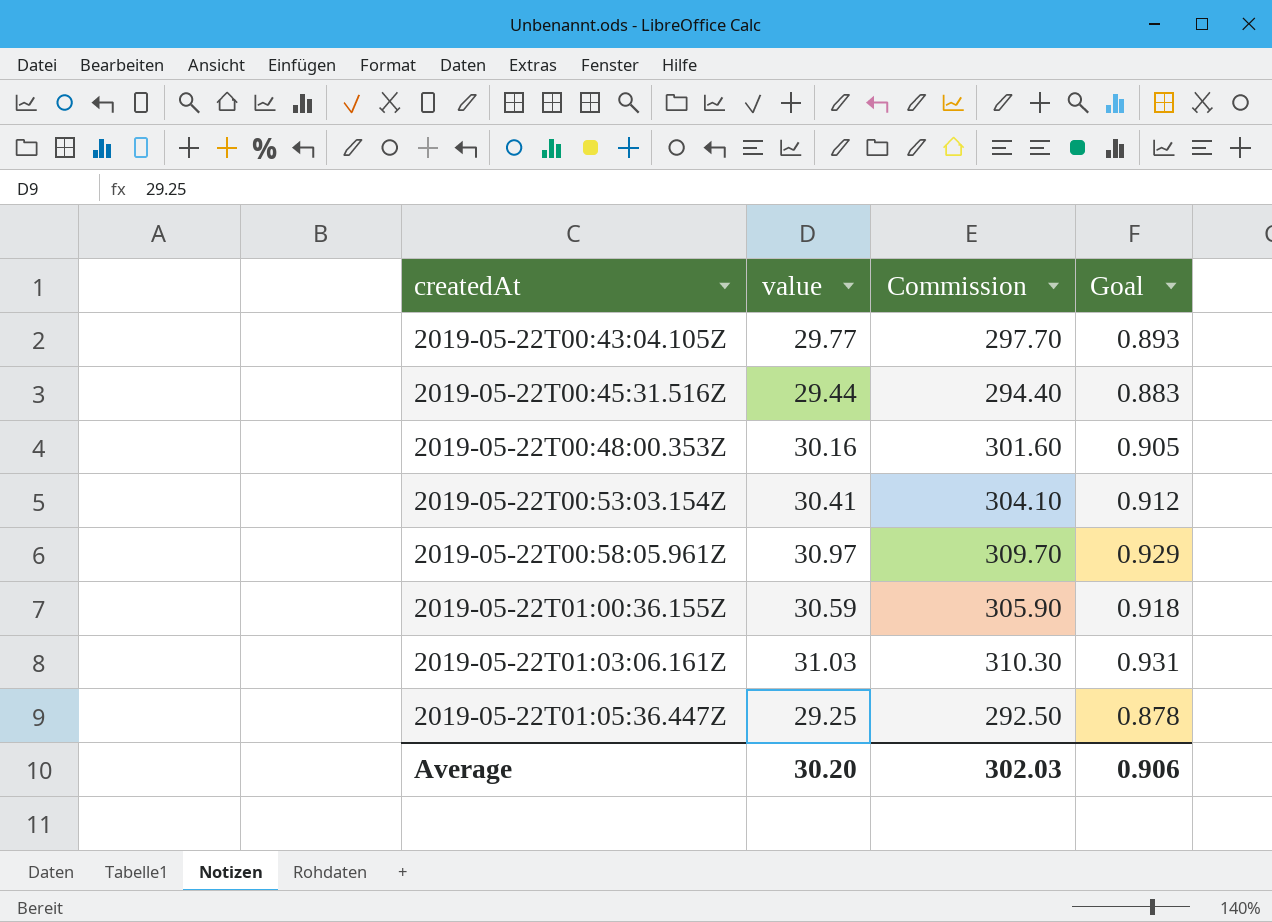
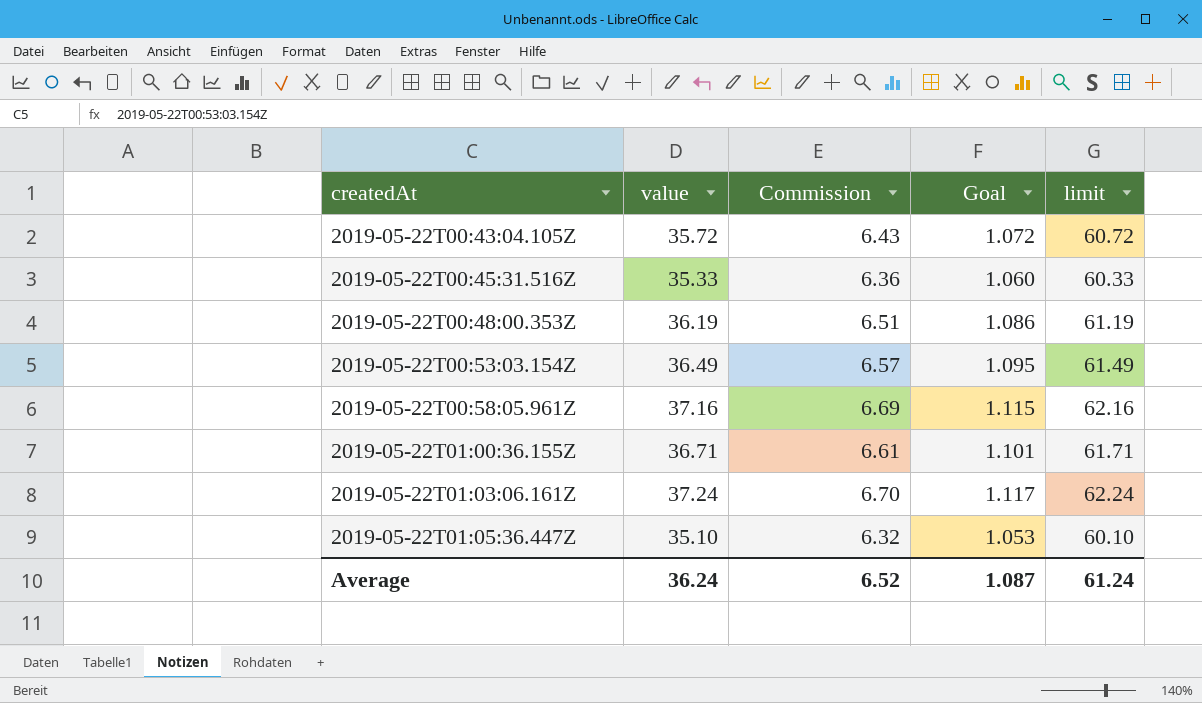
column Commission | formula: [value] * 10 -> [value] * 0.18
column limit | formula: none -> [value] + 25
2019-05-22T00:43:04.105Z | value: 29.77 -> 35.72
2019-05-22T00:43:04.105Z | Goal: 0.893 -> 1.072
2019-05-22T00:45:31.516Z | value: 29.44 -> 35.33
2019-05-22T00:45:31.516Z | Goal: 0.883 -> 1.060
2019-05-22T00:48:00.353Z | value: 30.16 -> 36.19
2019-05-22T00:48:00.353Z | Goal: 0.905 -> 1.086
2019-05-22T00:53:03.154Z | value: 30.41 -> 36.49
2019-05-22T00:53:03.154Z | Goal: 0.912 -> 1.095
2019-05-22T00:58:05.961Z | value: 30.97 -> 37.16
2019-05-22T00:58:05.961Z | Goal: 0.929 -> 1.115
2019-05-22T01:00:36.155Z | value: 30.59 -> 36.71
2019-05-22T01:00:36.155Z | Goal: 0.918 -> 1.101
2019-05-22T01:03:06.161Z | value: 31.03 -> 37.24
2019-05-22T01:03:06.161Z | Goal: 0.931 -> 1.117
2019-05-22T01:05:36.447Z | value: 29.25 -> 35.10
2019-05-22T01:05:36.447Z | Goal: 0.878 -> 1.053
Average | value: 30.20 -> 36.24
Average | Commission: 302.03 -> 6.52
Average | Goal: 0.906 -> 1.087

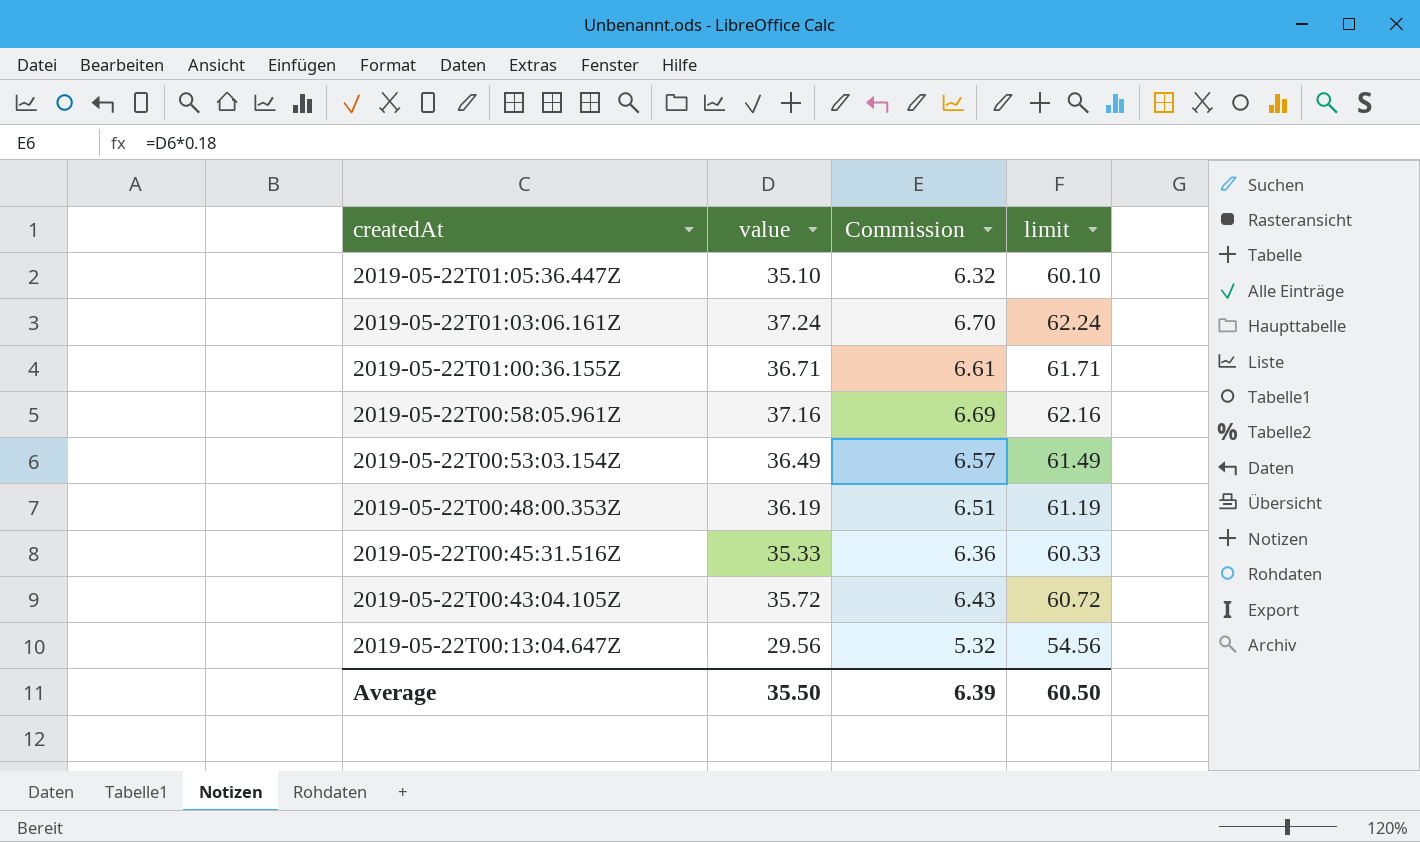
row order: createdAt ascending -> createdAt descending
column Goal | formula: [value] * 0.03 -> none
row 2019-05-22T00:13:04.647Z: none -> 29.56 | 5.32 | 54.56
Average | value: 36.24 -> 35.50
Average | Commission: 6.52 -> 6.39
Average | limit: 61.24 -> 60.50

